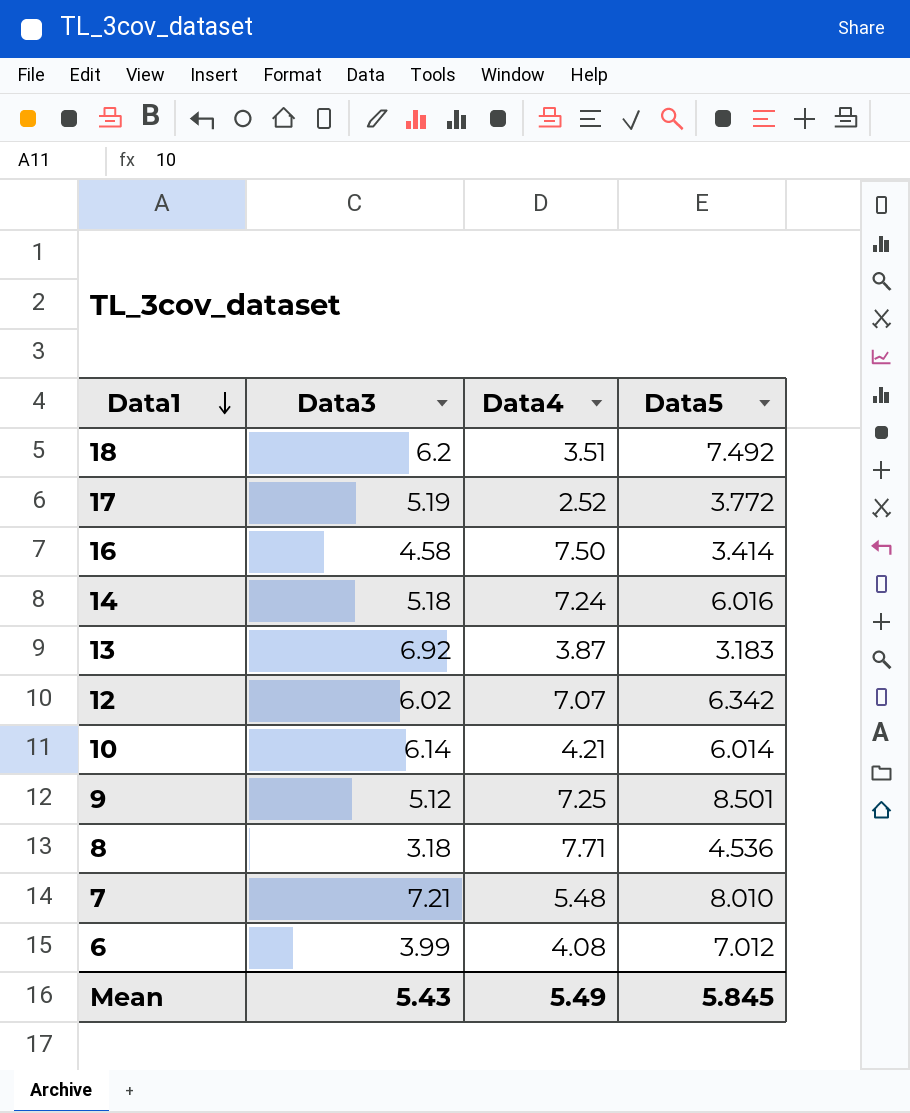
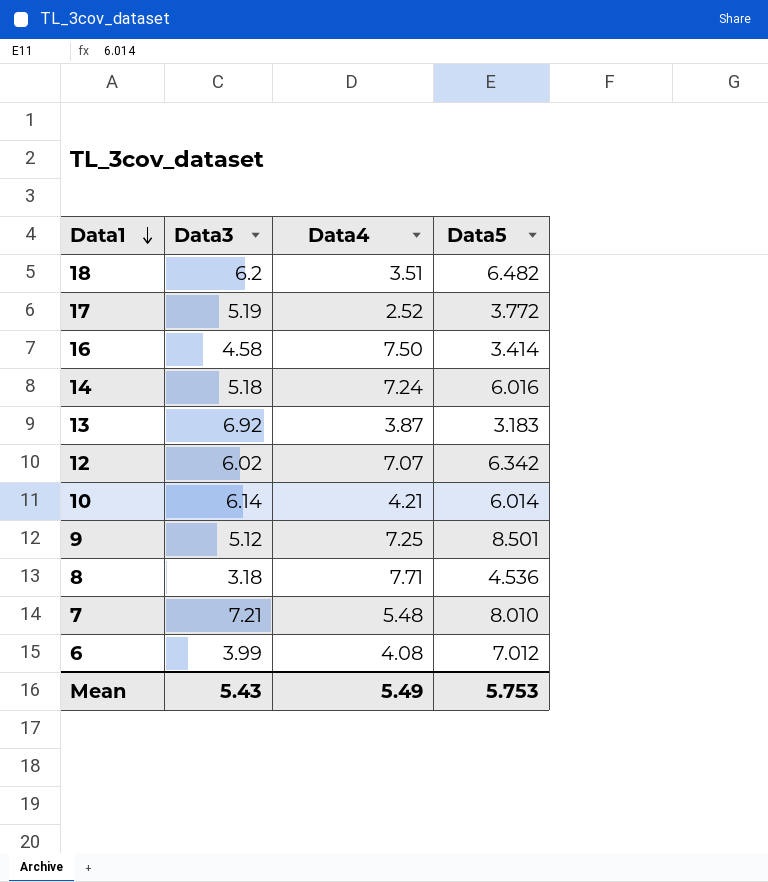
18 | Data5: 7.492 -> 6.482
Mean | Data5: 5.845 -> 5.753

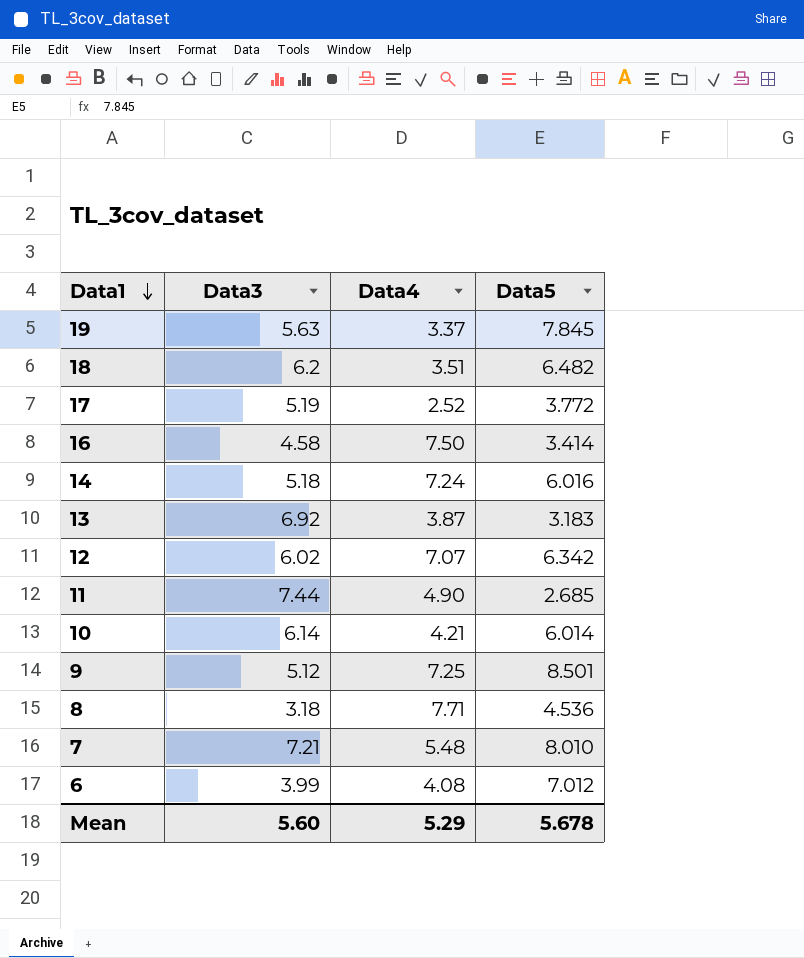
row 19: none -> 5.63 | 3.37 | 7.845
row 11: none -> 7.44 | 4.90 | 2.685
Mean | Data3: 5.43 -> 5.60
Mean | Data4: 5.49 -> 5.29
Mean | Data5: 5.753 -> 5.678

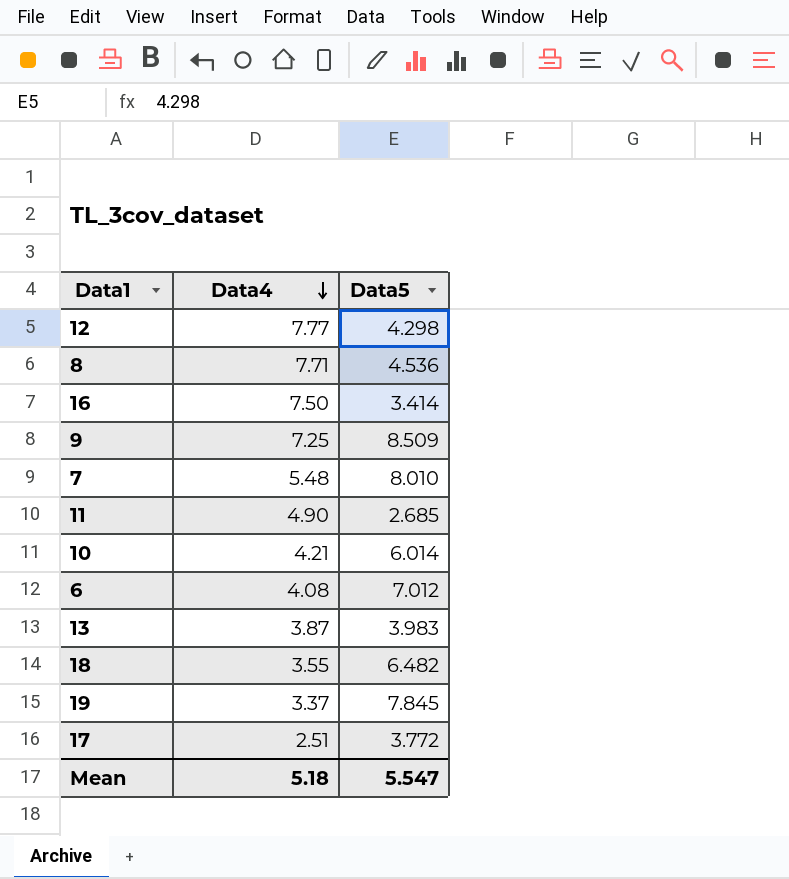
row order: Data1 descending -> Data4 descending
column Data3 | position: 2 -> none
row 14: 5.18 | 7.24 | 6.016 -> none
12 | Data4: 7.07 -> 7.77
12 | Data5: 6.342 -> 4.298
9 | Data5: 8.501 -> 8.509
13 | Data5: 3.183 -> 3.983
18 | Data4: 3.51 -> 3.55
17 | Data4: 2.52 -> 2.51
Mean | Data4: 5.29 -> 5.18
Mean | Data5: 5.678 -> 5.547

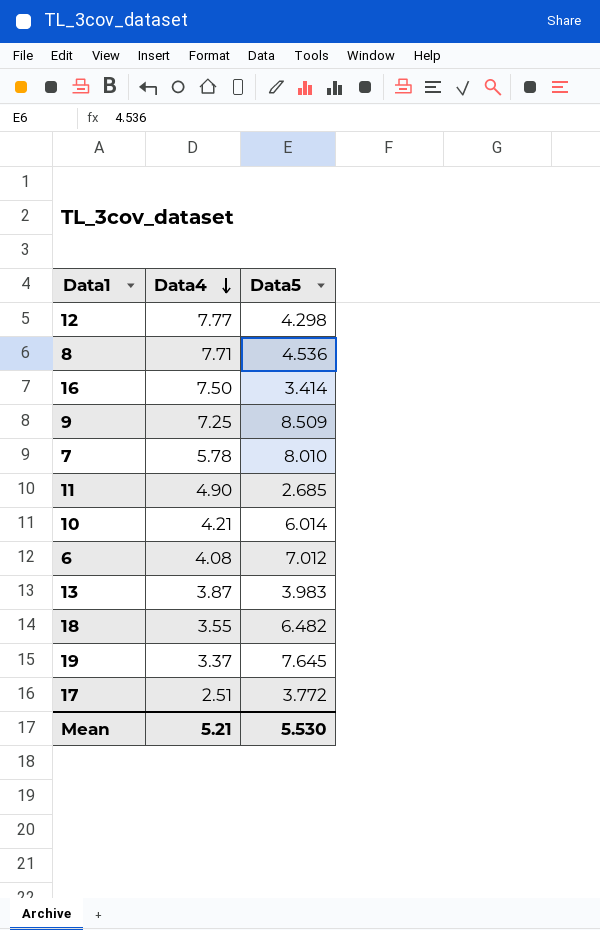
7 | Data4: 5.48 -> 5.78
19 | Data5: 7.845 -> 7.645
Mean | Data4: 5.18 -> 5.21
Mean | Data5: 5.547 -> 5.530

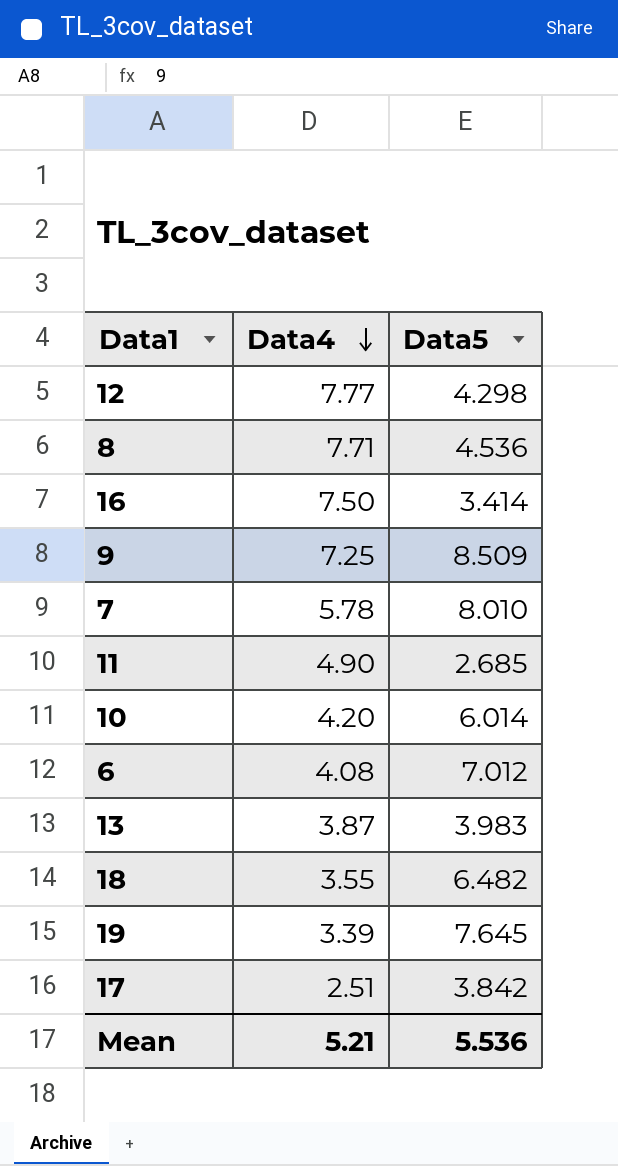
10 | Data4: 4.21 -> 4.20
19 | Data4: 3.37 -> 3.39
17 | Data5: 3.772 -> 3.842
Mean | Data5: 5.530 -> 5.536

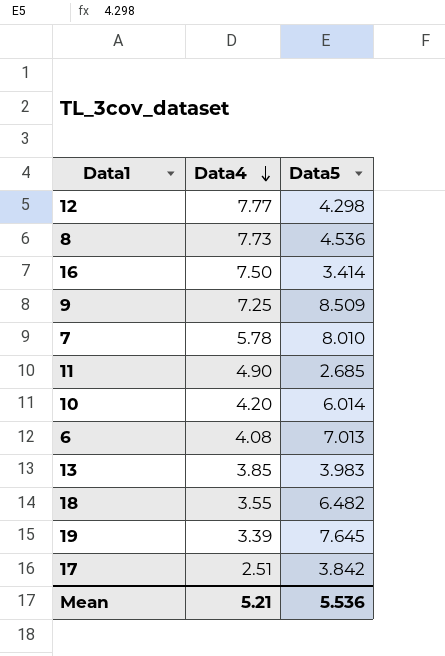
8 | Data4: 7.71 -> 7.73
6 | Data5: 7.012 -> 7.013
13 | Data4: 3.87 -> 3.85

